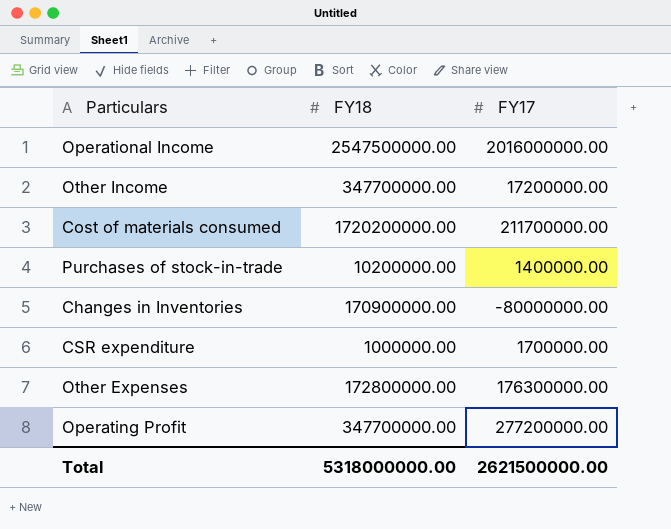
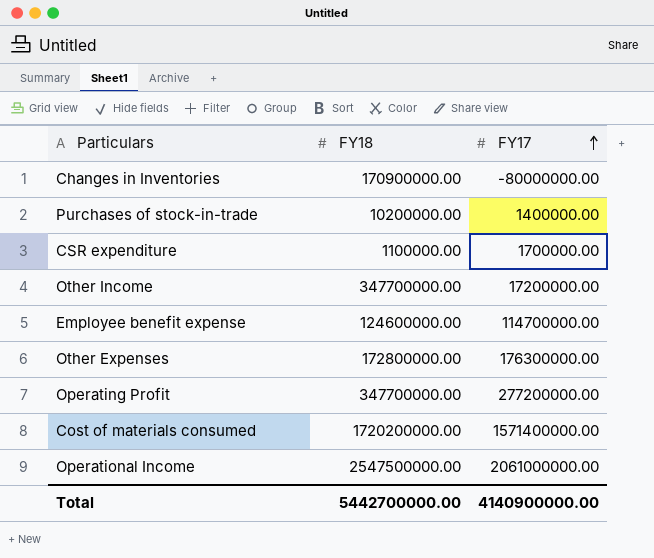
row order: none -> FY17 ascending
CSR expenditure | FY18: 1000000.00 -> 1100000.00
row Employee benefit expense: none -> 124600000.00 | 114700000.00
Cost of materials consumed | FY17: 211700000.00 -> 1571400000.00
Operational Income | FY17: 2016000000.00 -> 2061000000.00
Total | FY18: 5318000000.00 -> 5442700000.00
Total | FY17: 2621500000.00 -> 4140900000.00

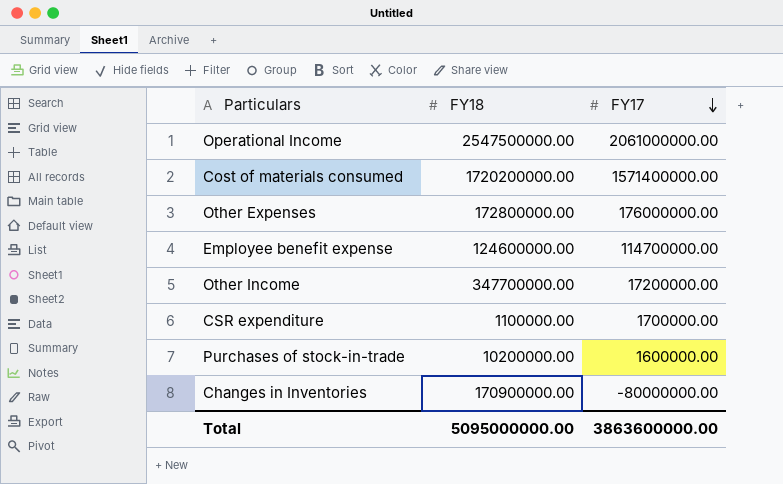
row order: FY17 ascending -> FY17 descending
row Operating Profit: 347700000.00 | 277200000.00 -> none
Other Expenses | FY17: 176300000.00 -> 176000000.00
Purchases of stock-in-trade | FY17: 1400000.00 -> 1600000.00
Total | FY18: 5442700000.00 -> 5095000000.00
Total | FY17: 4140900000.00 -> 3863600000.00

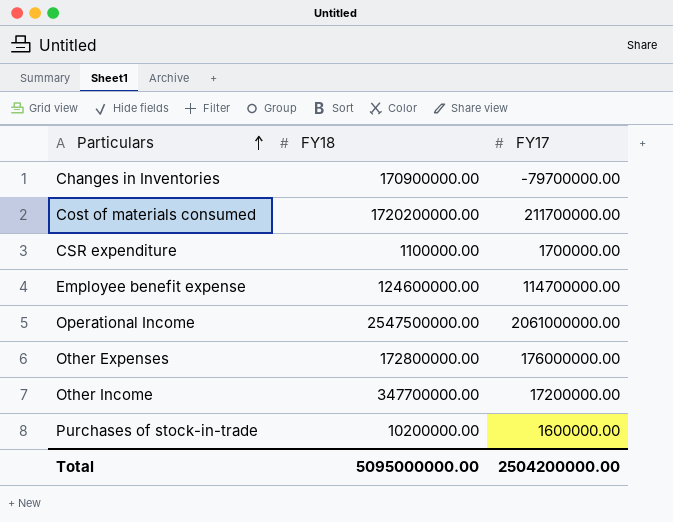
row order: FY17 descending -> Particulars ascending
Changes in Inventories | FY17: -80000000.00 -> -79700000.00
Cost of materials consumed | FY17: 1571400000.00 -> 211700000.00
Total | FY17: 3863600000.00 -> 2504200000.00

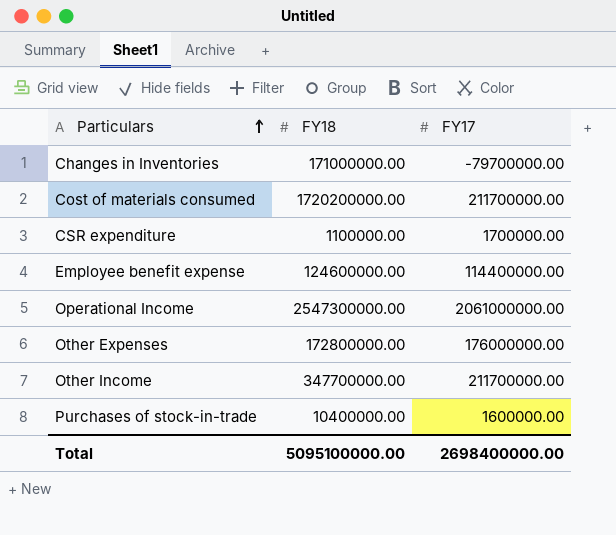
Changes in Inventories | FY18: 170900000.00 -> 171000000.00
Employee benefit expense | FY17: 114700000.00 -> 114400000.00
Operational Income | FY18: 2547500000.00 -> 2547300000.00
Other Income | FY17: 17200000.00 -> 211700000.00
Purchases of stock-in-trade | FY18: 10200000.00 -> 10400000.00
Total | FY18: 5095000000.00 -> 5095100000.00
Total | FY17: 2504200000.00 -> 2698400000.00

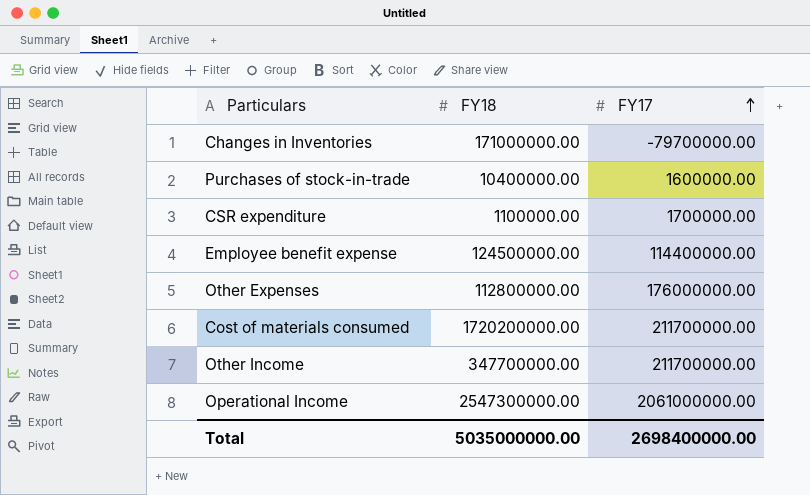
row order: Particulars ascending -> FY17 ascending
Employee benefit expense | FY18: 124600000.00 -> 124500000.00
Other Expenses | FY18: 172800000.00 -> 112800000.00
Total | FY18: 5095100000.00 -> 5035000000.00

